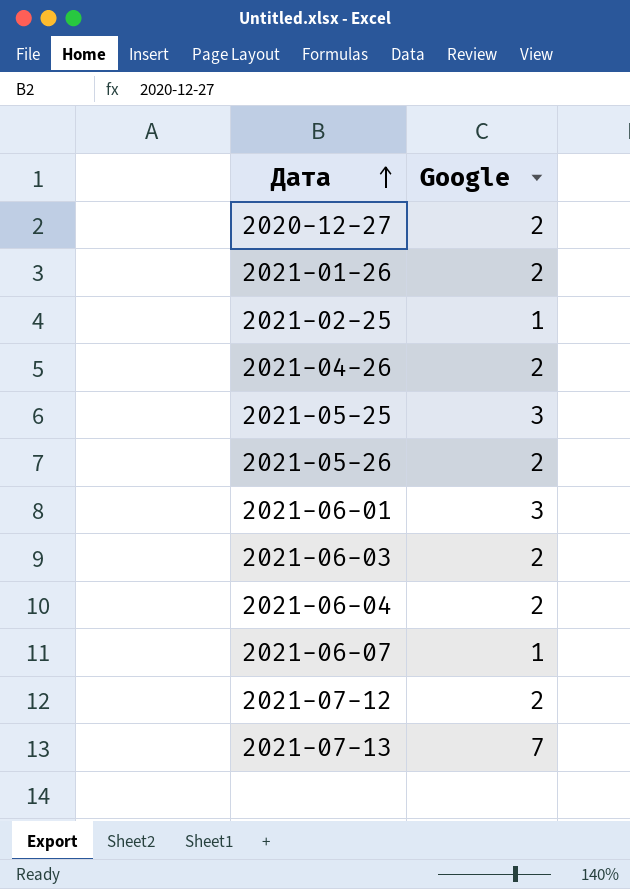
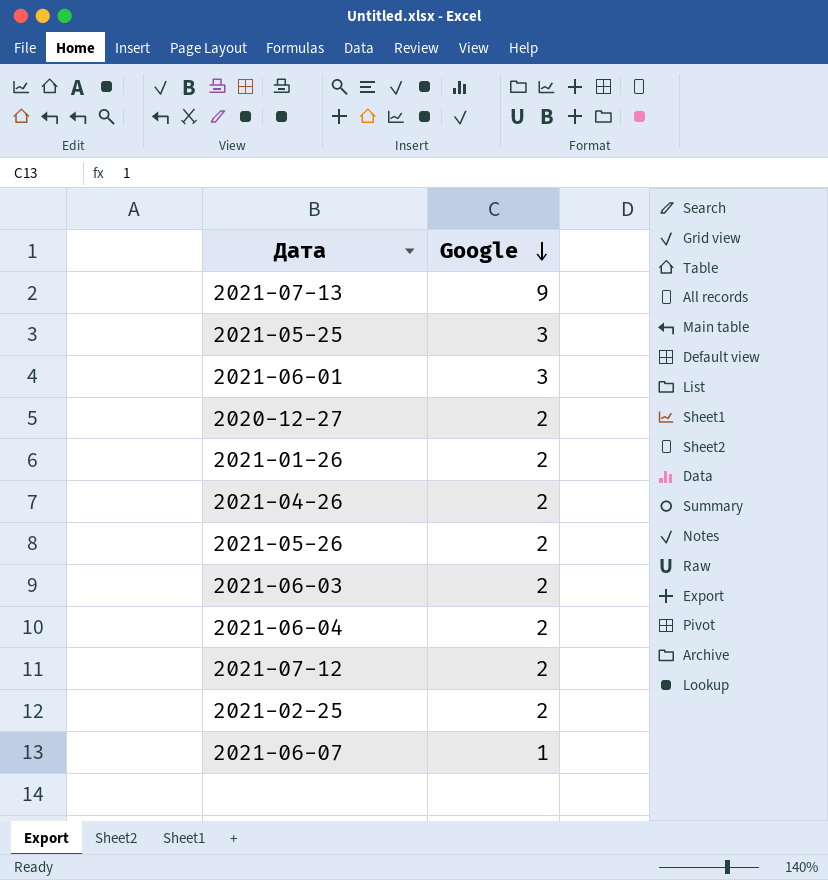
row order: Дата ascending -> Google descending
2021-07-13 | Google: 7 -> 9
2021-02-25 | Google: 1 -> 2

